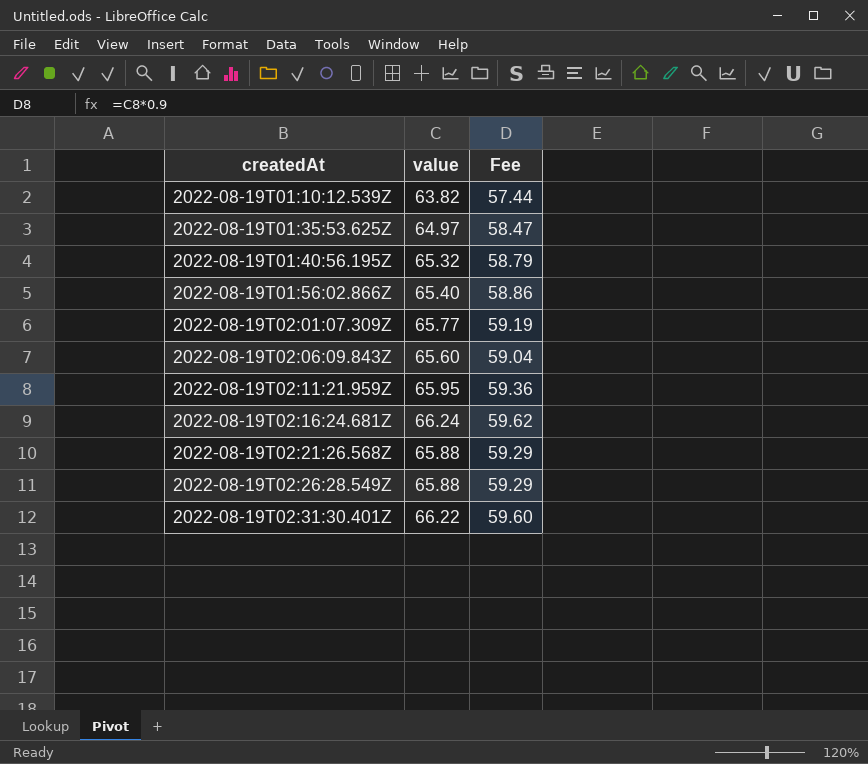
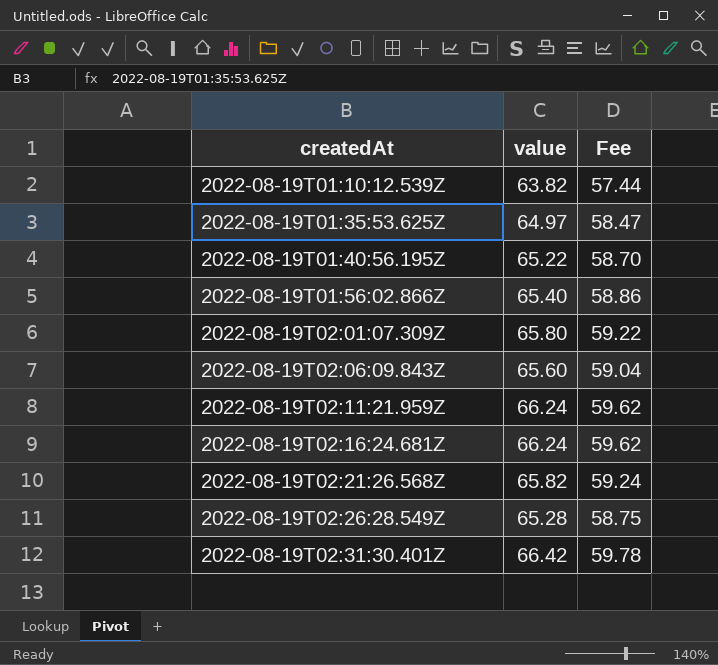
2022-08-19T01:40:56.195Z | value: 65.32 -> 65.22
2022-08-19T01:40:56.195Z | Fee: 58.79 -> 58.70
2022-08-19T02:01:07.309Z | value: 65.77 -> 65.80
2022-08-19T02:01:07.309Z | Fee: 59.19 -> 59.22
2022-08-19T02:11:21.959Z | value: 65.95 -> 66.24
2022-08-19T02:11:21.959Z | Fee: 59.36 -> 59.62
2022-08-19T02:21:26.568Z | value: 65.88 -> 65.82
2022-08-19T02:21:26.568Z | Fee: 59.29 -> 59.24
2022-08-19T02:26:28.549Z | value: 65.88 -> 65.28
2022-08-19T02:26:28.549Z | Fee: 59.29 -> 58.75
2022-08-19T02:31:30.401Z | value: 66.22 -> 66.42
2022-08-19T02:31:30.401Z | Fee: 59.60 -> 59.78

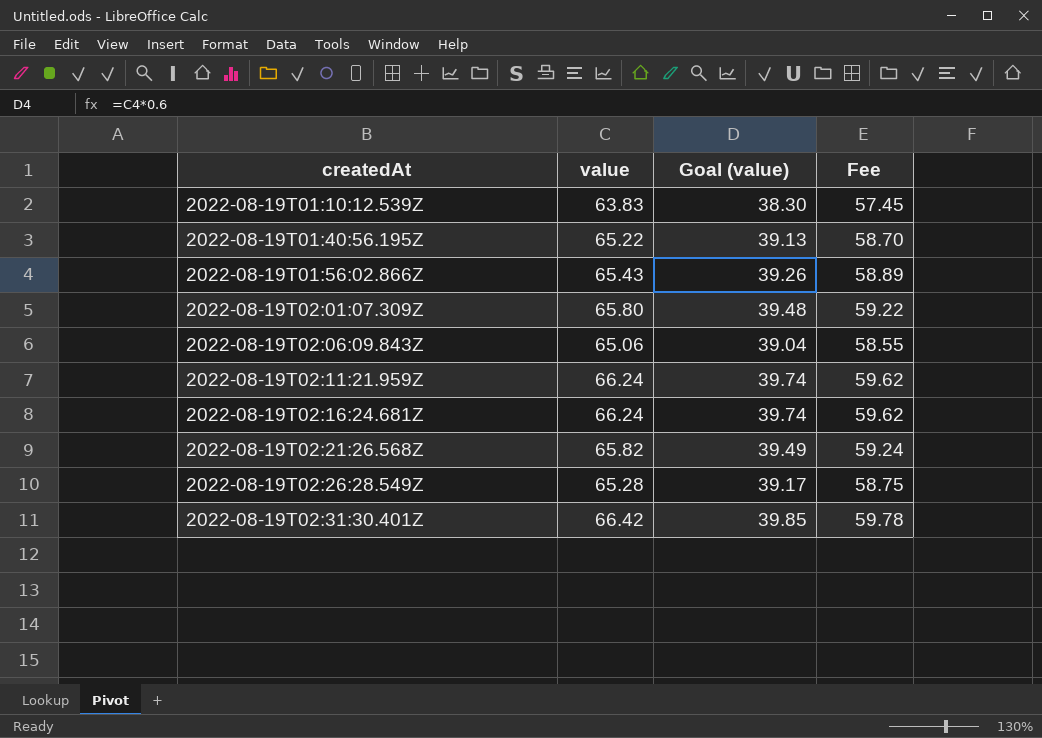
column Goal (value) | formula: none -> [value] * 0.6
row 2022-08-19T01:35:53.625Z: 64.97 | 58.47 -> none
2022-08-19T01:10:12.539Z | value: 63.82 -> 63.83
2022-08-19T01:10:12.539Z | Fee: 57.44 -> 57.45
2022-08-19T01:56:02.866Z | value: 65.40 -> 65.43
2022-08-19T01:56:02.866Z | Fee: 58.86 -> 58.89
2022-08-19T02:06:09.843Z | value: 65.60 -> 65.06
2022-08-19T02:06:09.843Z | Fee: 59.04 -> 58.55

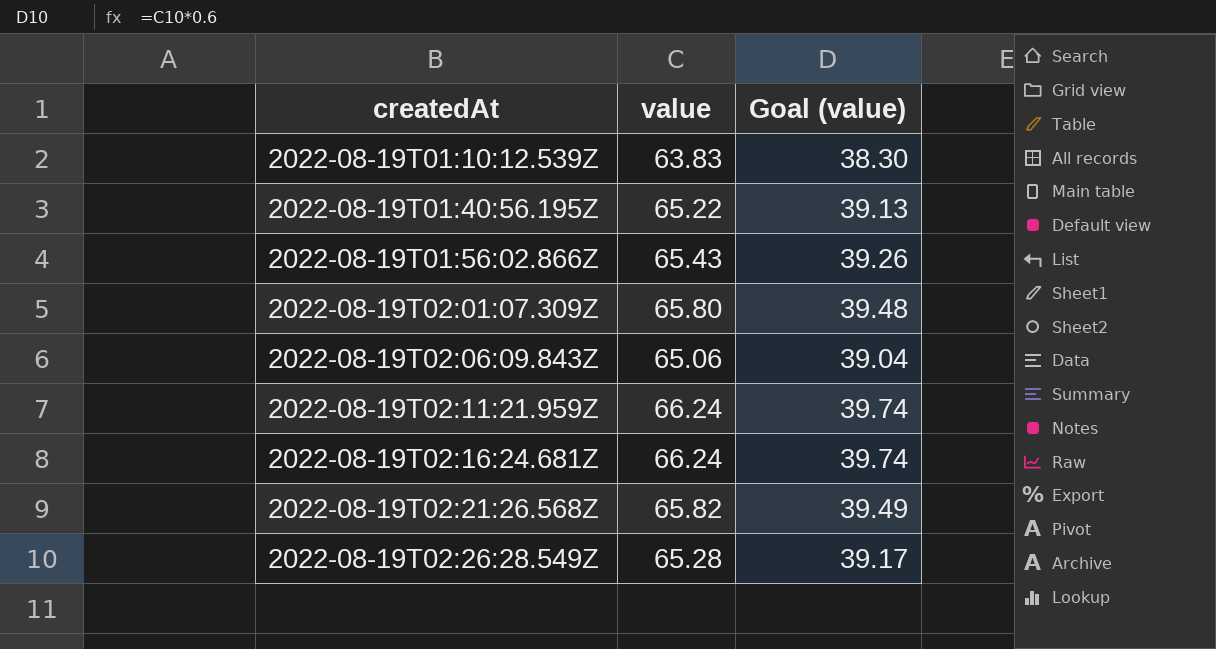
column Fee | formula: [value] * 0.9 -> none
row 2022-08-19T02:31:30.401Z: 66.42 | 39.85 | 59.78 -> none

